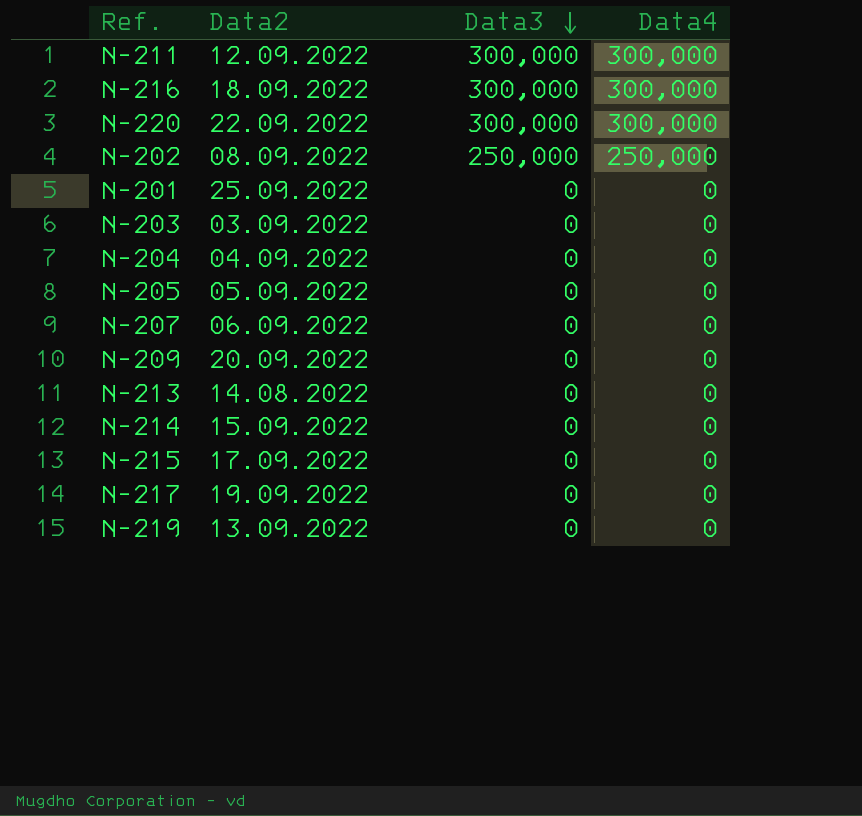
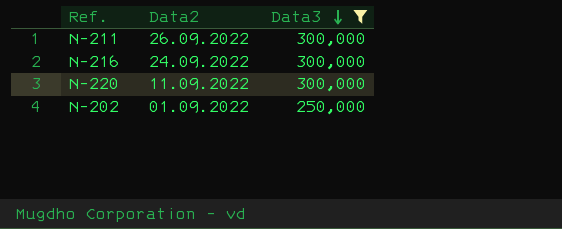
filter: none -> Data3 != 0
column Data4 | position: 4 -> none
N-211 | Data2: 12.09.2022 -> 26.09.2022
N-216 | Data2: 18.09.2022 -> 24.09.2022
N-220 | Data2: 22.09.2022 -> 11.09.2022
N-202 | Data2: 08.09.2022 -> 01.09.2022

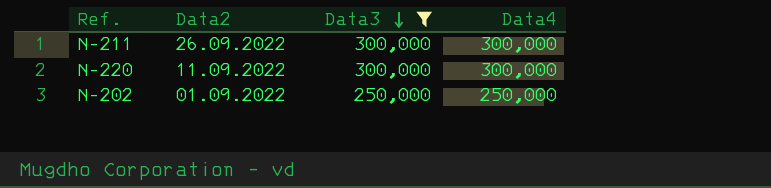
column Data4 | position: none -> 4
row N-216: 24.09.2022 | 300,000 -> none

